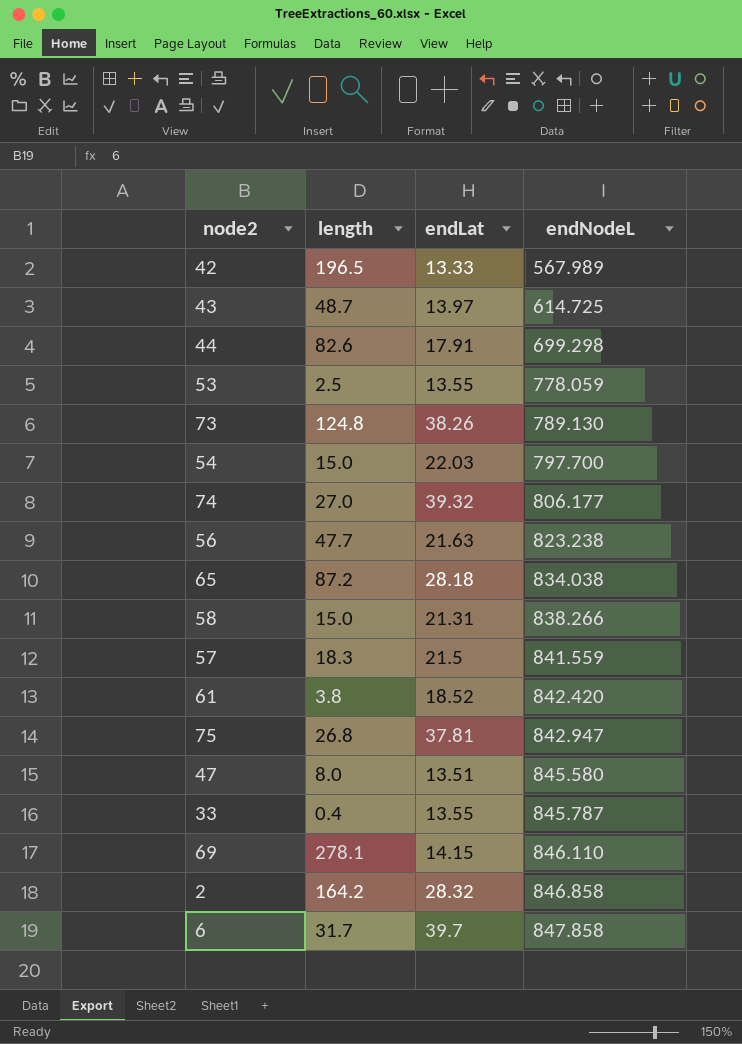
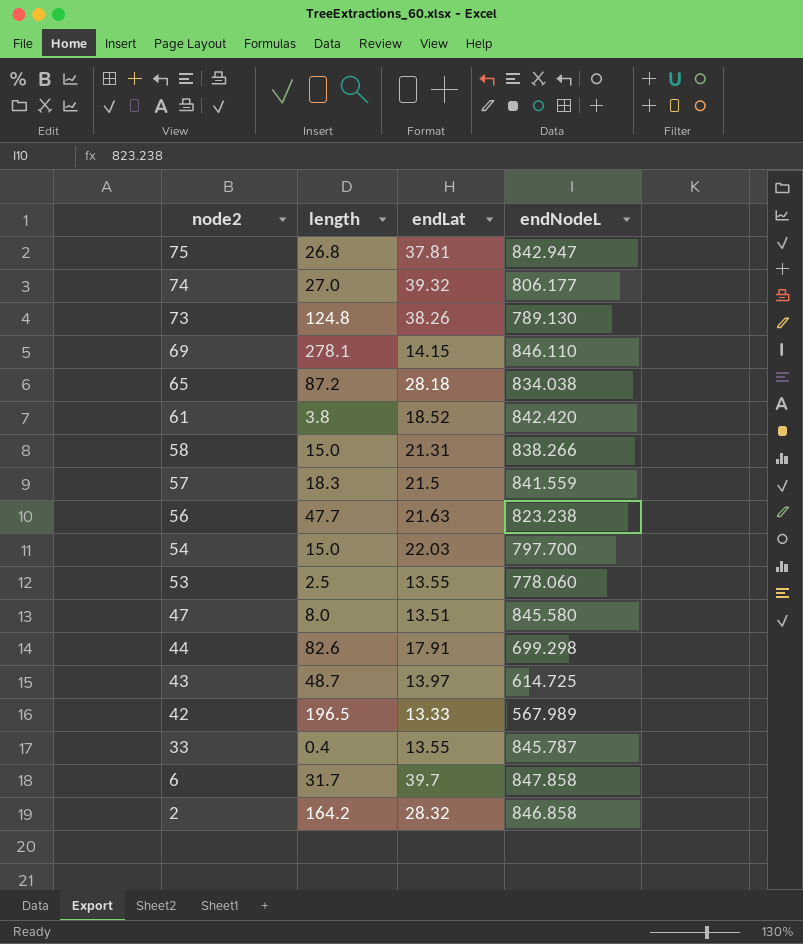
row order: endNodeL ascending -> node2 descending
53 | endNodeL: 778.059 -> 778.060

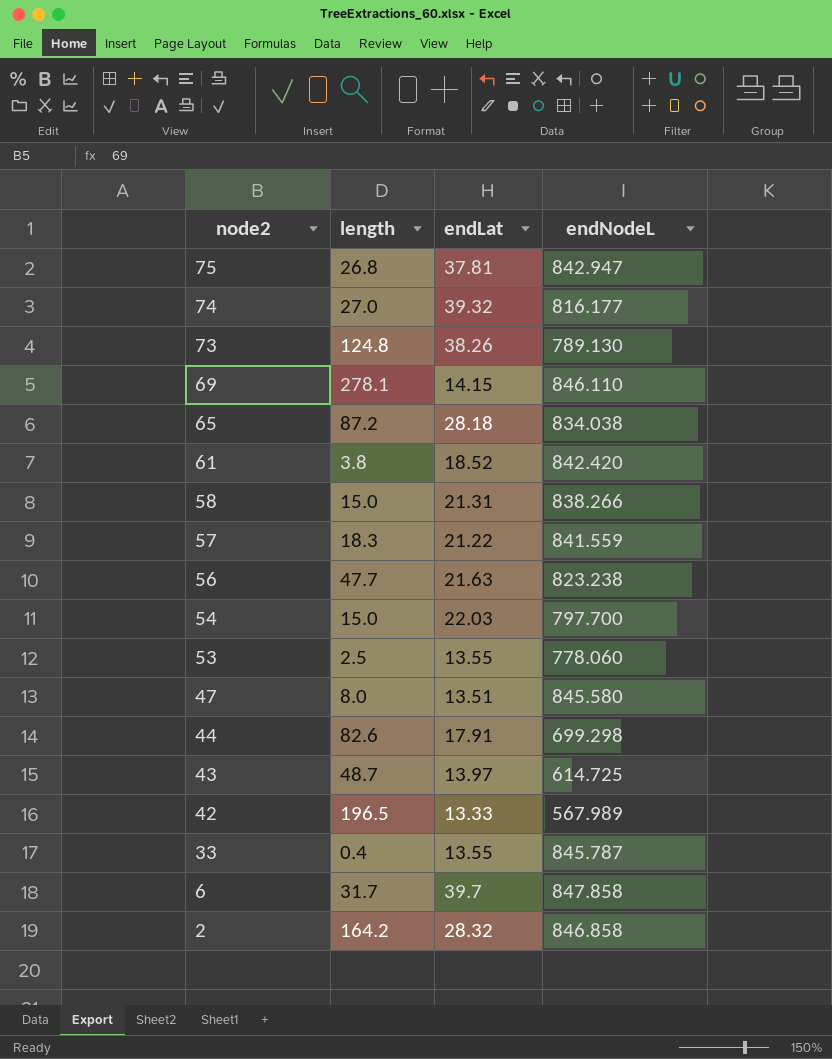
74 | endNodeL: 806.177 -> 816.177
57 | endLat: 21.5 -> 21.22

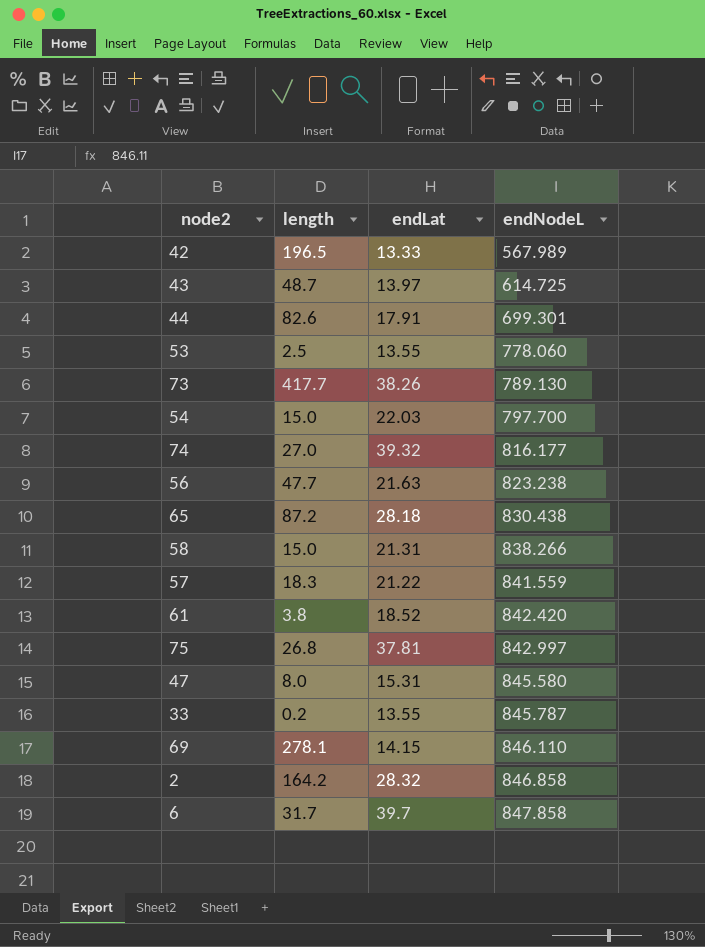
row order: node2 descending -> endNodeL ascending
44 | endNodeL: 699.298 -> 699.301
73 | length: 124.8 -> 417.7
65 | endNodeL: 834.038 -> 830.438
75 | endNodeL: 842.947 -> 842.997
47 | endLat: 13.51 -> 15.31
33 | length: 0.4 -> 0.2

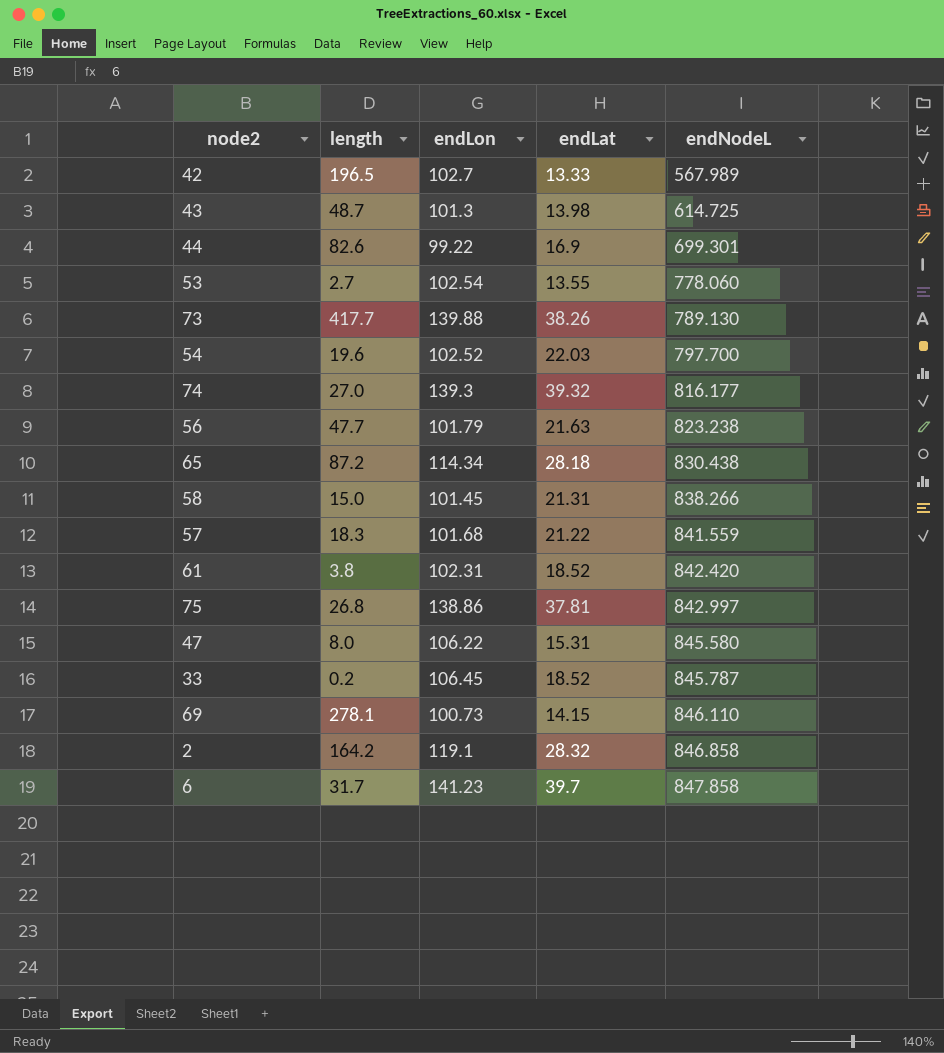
column endLon | position: none -> 3
43 | endLat: 13.97 -> 13.98
44 | endLat: 17.91 -> 16.9
53 | length: 2.5 -> 2.7
54 | length: 15.0 -> 19.6
33 | endLat: 13.55 -> 18.52

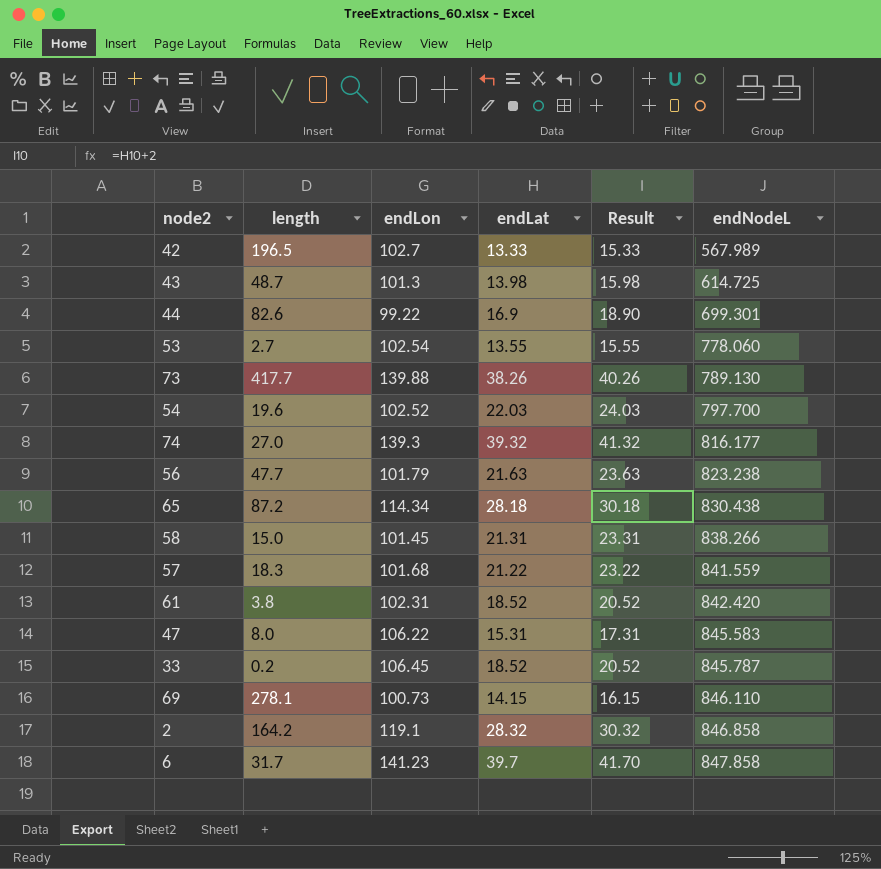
column Result | formula: none -> [endLat] + 2
row 75: 26.8 | 138.86 | 37.81 | 842.997 -> none
47 | endNodeL: 845.580 -> 845.583

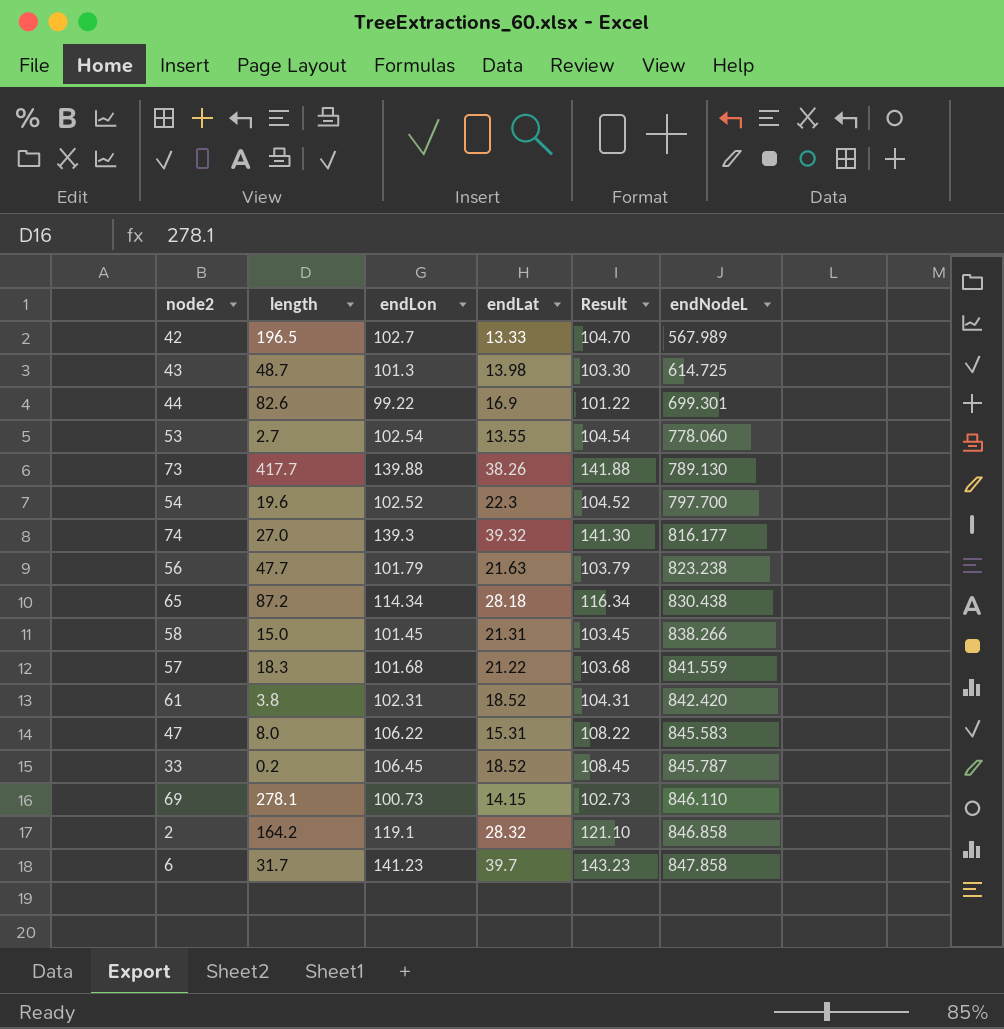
column Result | formula: [endLat] + 2 -> [endLon] + 2
54 | endLat: 22.03 -> 22.3

